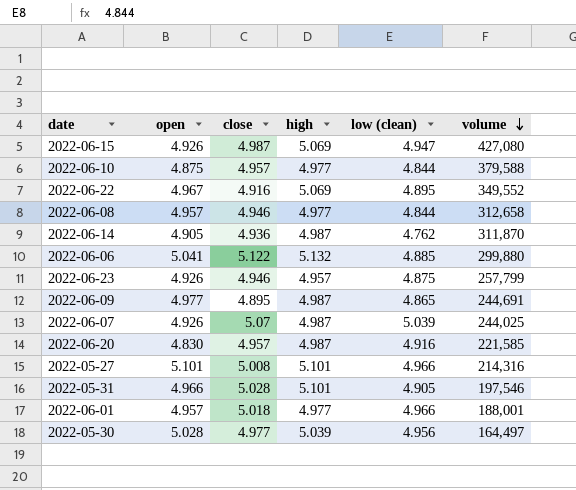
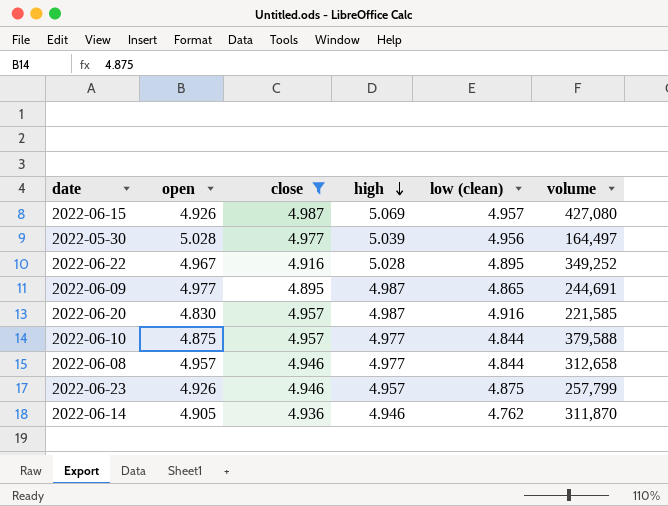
filter: none -> close <= 4.987
row order: volume descending -> high descending
2022-06-15 | low (clean): 4.947 -> 4.957
2022-06-22 | high: 5.069 -> 5.028
2022-06-22 | volume: 349,552 -> 349,252
2022-06-14 | high: 4.987 -> 4.946

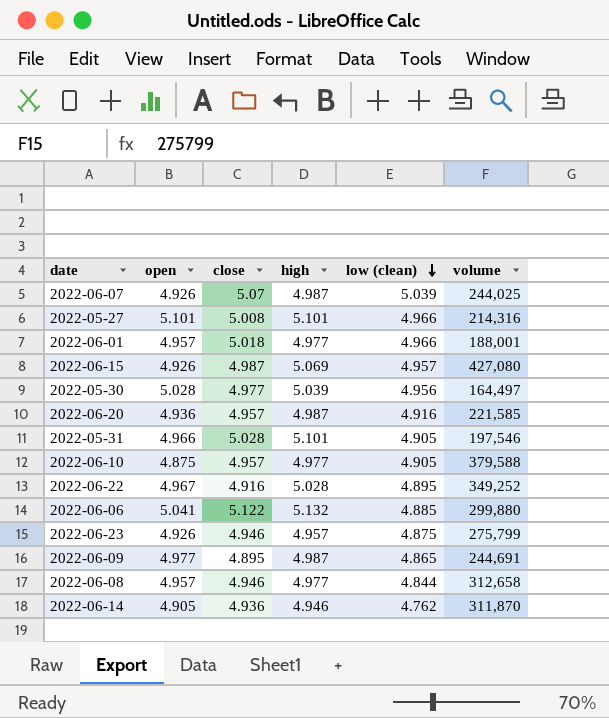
filter: close <= 4.987 -> none
row order: high descending -> low (clean) descending
2022-06-20 | open: 4.830 -> 4.936
2022-06-10 | low (clean): 4.844 -> 4.905
2022-06-23 | volume: 257,799 -> 275,799

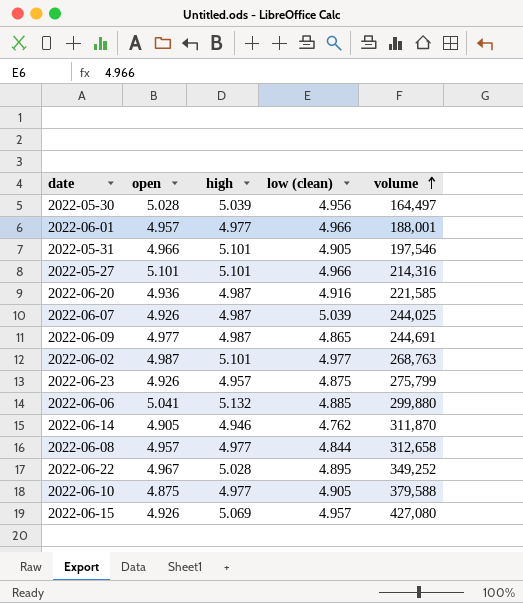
row order: low (clean) descending -> volume ascending
column close | position: 3 -> none
row 2022-06-02: none -> 4.987 | 5.101 | 4.977 | 268,763

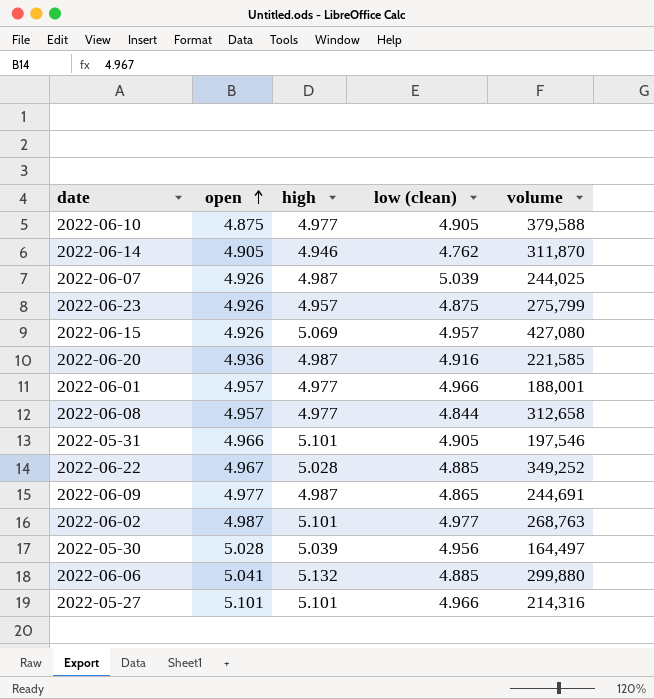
row order: volume ascending -> open ascending
2022-06-22 | low (clean): 4.895 -> 4.885

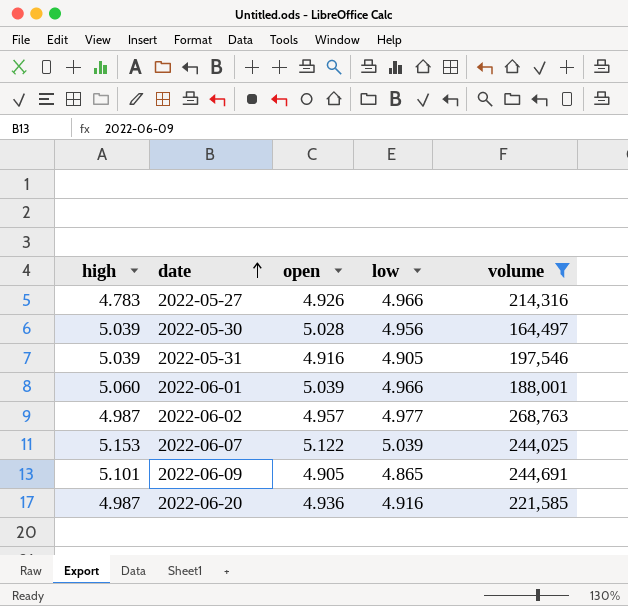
filter: none -> volume <= 268,763
row order: open ascending -> date ascending
column high | position: 3 -> 1
column name: low (clean) -> low
2022-05-27 | high: 5.101 -> 4.783
2022-05-27 | open: 5.101 -> 4.926
2022-05-31 | high: 5.101 -> 5.039
2022-05-31 | open: 4.966 -> 4.916
2022-06-01 | high: 4.977 -> 5.060
2022-06-01 | open: 4.957 -> 5.039
2022-06-02 | high: 5.101 -> 4.987
2022-06-02 | open: 4.987 -> 4.957
2022-06-07 | high: 4.987 -> 5.153
2022-06-07 | open: 4.926 -> 5.122
2022-06-09 | high: 4.987 -> 5.101
2022-06-09 | open: 4.977 -> 4.905

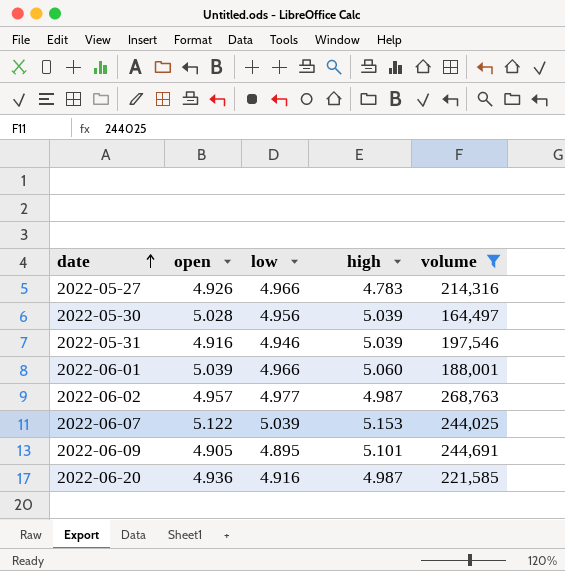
column high | position: 1 -> 4
2022-05-31 | low: 4.905 -> 4.946
2022-06-09 | low: 4.865 -> 4.895

